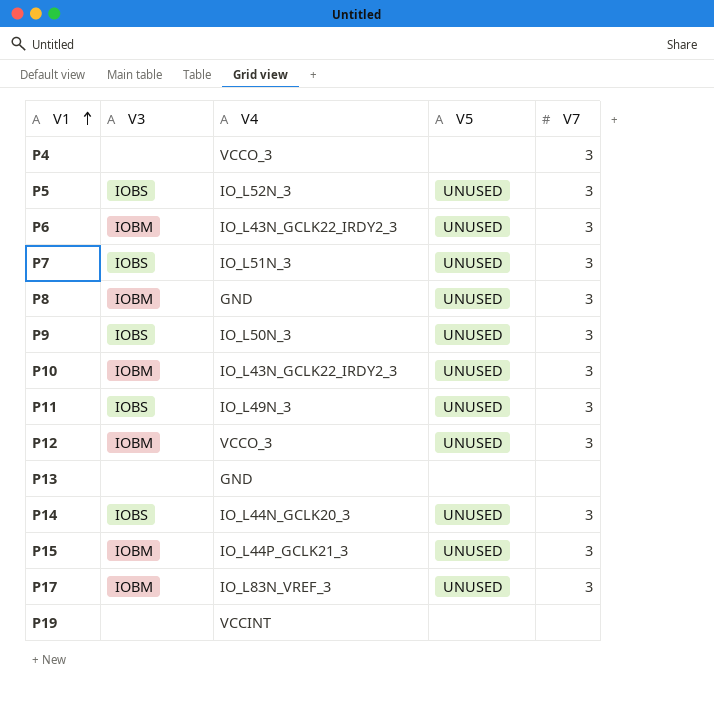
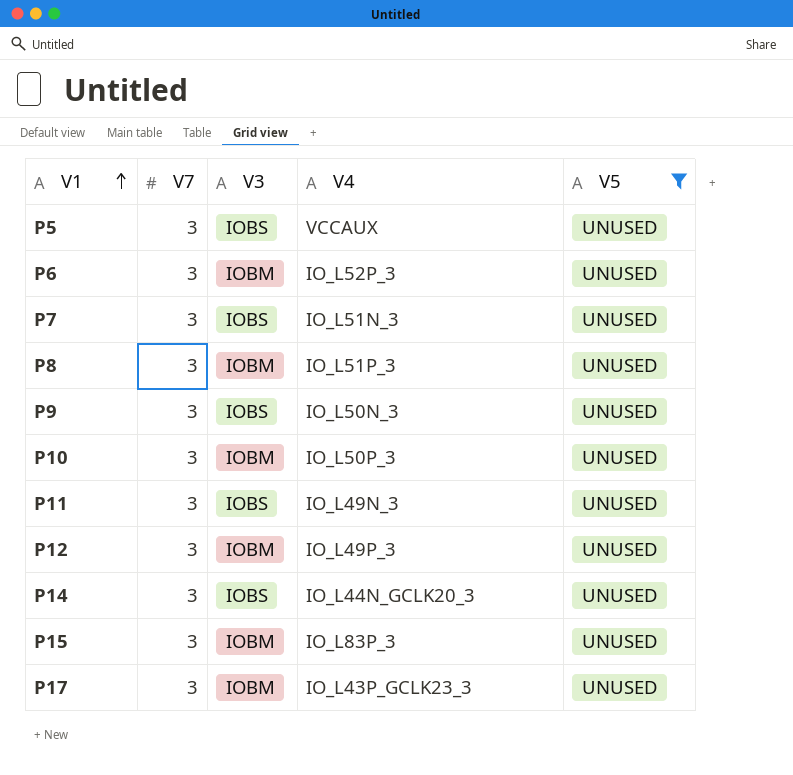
filter: none -> V5 = UNUSED
column V7 | position: 5 -> 2
P5 | V4: IO_L52N_3 -> VCCAUX
P6 | V4: IO_L43N_GCLK22_IRDY2_3 -> IO_L52P_3
P8 | V4: GND -> IO_L51P_3
P10 | V4: IO_L43N_GCLK22_IRDY2_3 -> IO_L50P_3
P12 | V4: VCCO_3 -> IO_L49P_3
P15 | V4: IO_L44P_GCLK21_3 -> IO_L83P_3
P17 | V4: IO_L83N_VREF_3 -> IO_L43P_GCLK23_3

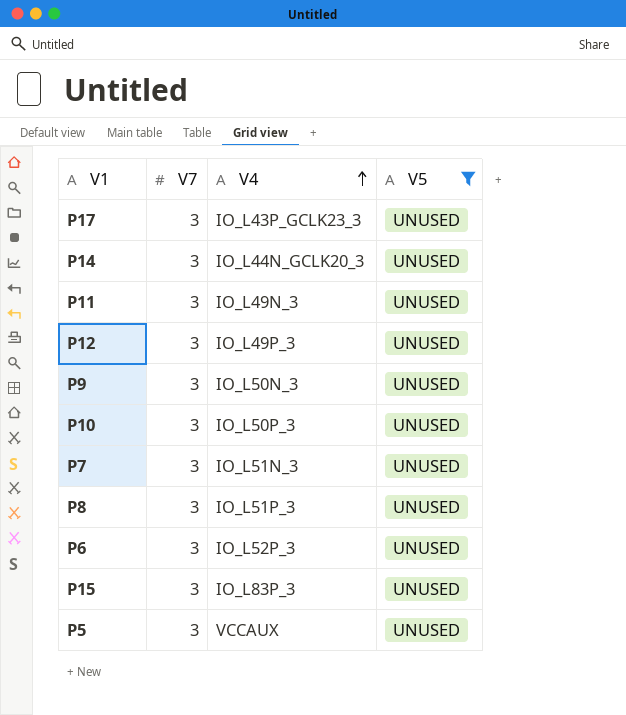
row order: V1 ascending -> V4 ascending
column V3 | position: 3 -> none

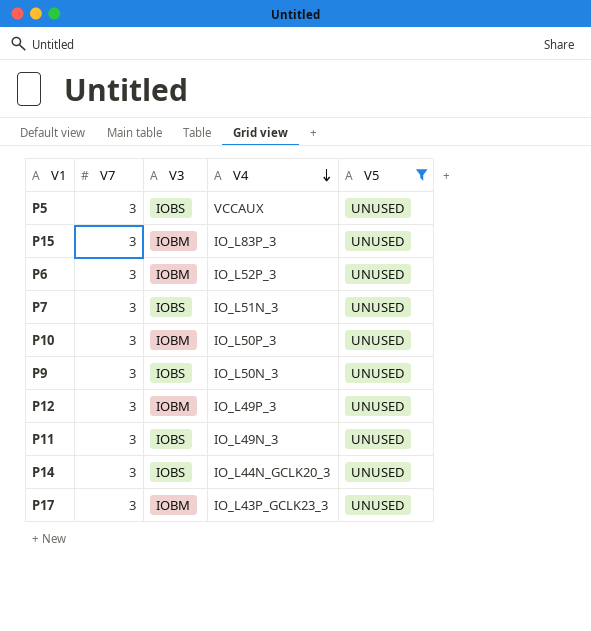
row order: V4 ascending -> V4 descending
column V3 | position: none -> 3
row P8: 3 | IO_L51P_3 | UNUSED -> none

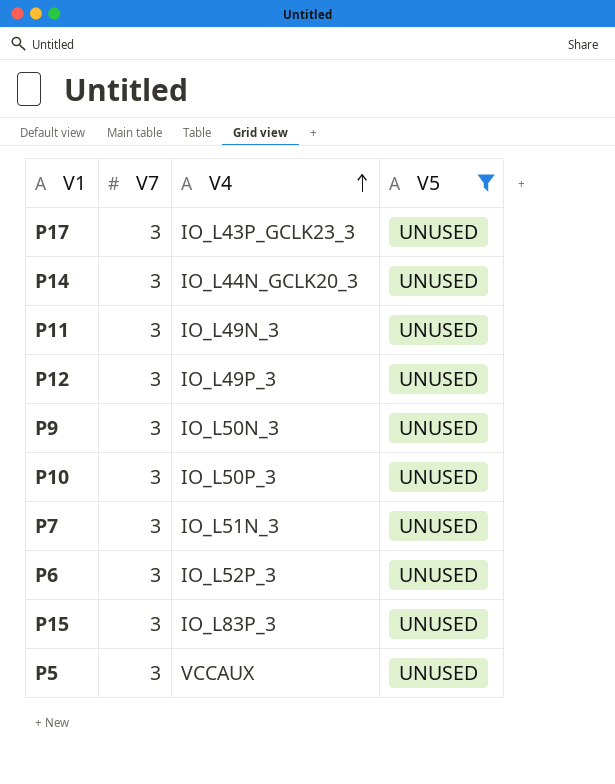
row order: V4 descending -> V4 ascending
column V3 | position: 3 -> none

